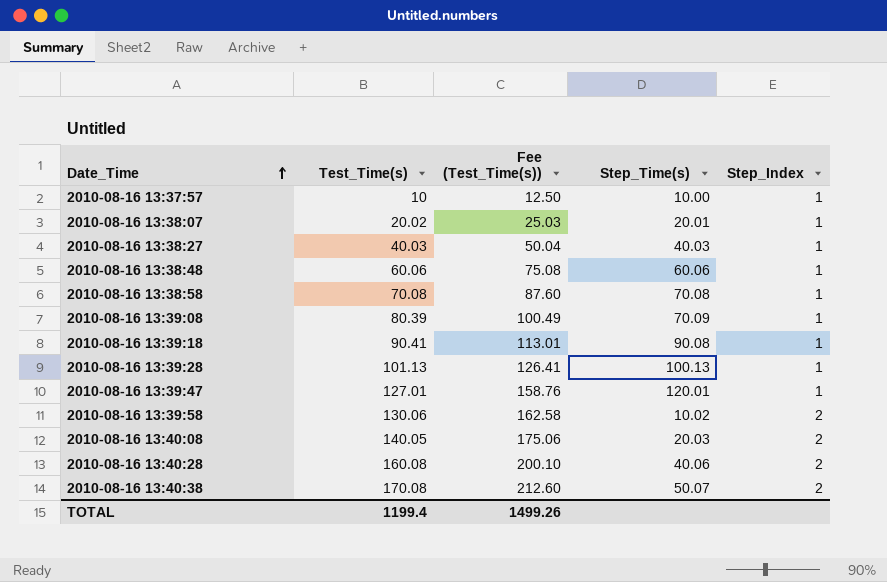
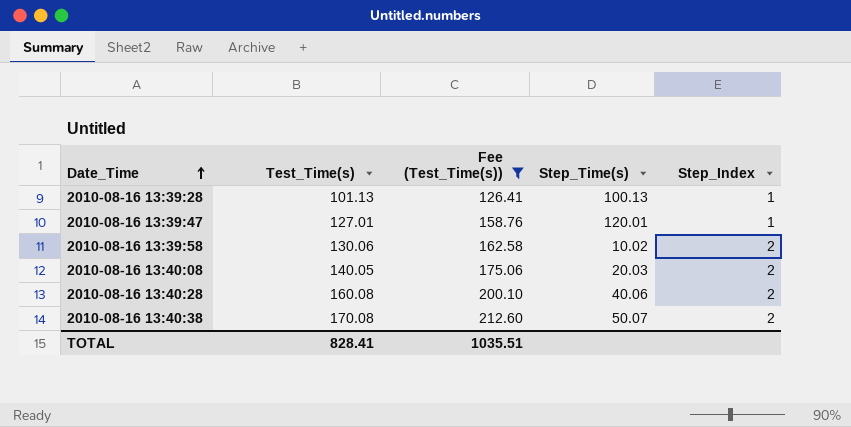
filter: none -> Fee (Test_Time(s)) >= 126.41
TOTAL | Test_Time(s): 1199.4 -> 828.41
TOTAL | Fee (Test_Time(s)): 1499.26 -> 1035.51

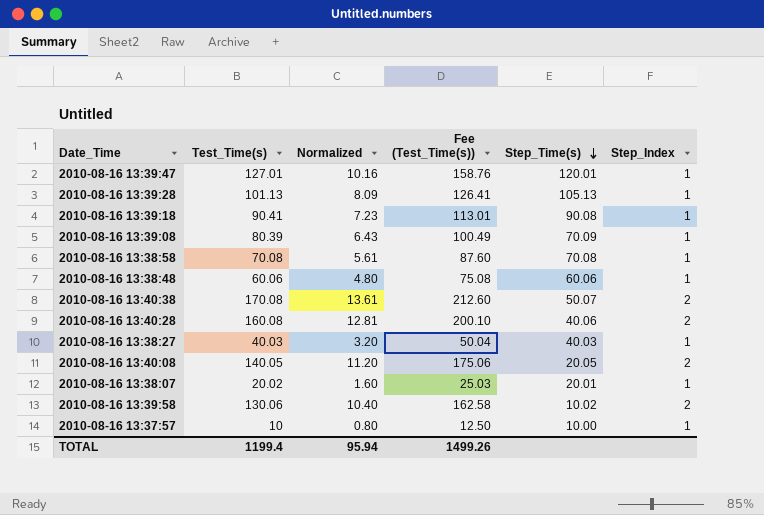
filter: Fee (Test_Time(s)) >= 126.41 -> none
row order: Date_Time ascending -> Step_Time(s) descending
column Normalized | formula: none -> [Test_Time(s)] * 0.08
2010-08-16 13:39:28 | Step_Time(s): 100.13 -> 105.13
2010-08-16 13:40:08 | Step_Time(s): 20.03 -> 20.05
TOTAL | Test_Time(s): 828.41 -> 1199.4
TOTAL | Fee (Test_Time(s)): 1035.51 -> 1499.26

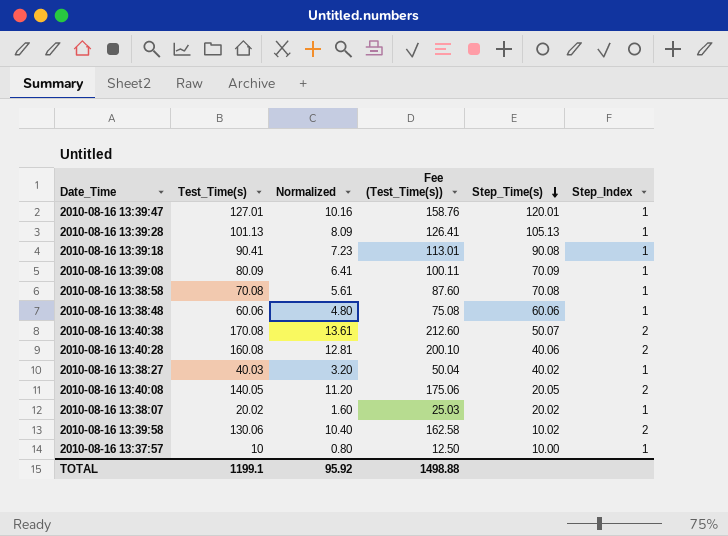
2010-08-16 13:39:08 | Test_Time(s): 80.39 -> 80.09
2010-08-16 13:39:08 | Normalized: 6.43 -> 6.41
2010-08-16 13:39:08 | Fee (Test_Time(s)): 100.49 -> 100.11
2010-08-16 13:38:27 | Step_Time(s): 40.03 -> 40.02
2010-08-16 13:38:07 | Step_Time(s): 20.01 -> 20.02
TOTAL | Test_Time(s): 1199.4 -> 1199.1
TOTAL | Normalized: 95.94 -> 95.92
TOTAL | Fee (Test_Time(s)): 1499.26 -> 1498.88

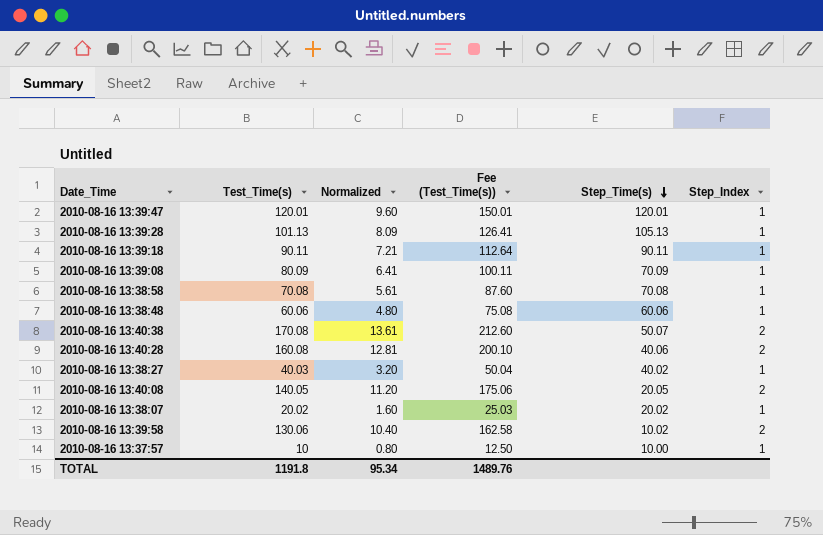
2010-08-16 13:39:47 | Test_Time(s): 127.01 -> 120.01
2010-08-16 13:39:47 | Normalized: 10.16 -> 9.60
2010-08-16 13:39:47 | Fee (Test_Time(s)): 158.76 -> 150.01
2010-08-16 13:39:18 | Test_Time(s): 90.41 -> 90.11
2010-08-16 13:39:18 | Normalized: 7.23 -> 7.21
2010-08-16 13:39:18 | Fee (Test_Time(s)): 113.01 -> 112.64
2010-08-16 13:39:18 | Step_Time(s): 90.08 -> 90.11
TOTAL | Test_Time(s): 1199.1 -> 1191.8
TOTAL | Normalized: 95.92 -> 95.34
TOTAL | Fee (Test_Time(s)): 1498.88 -> 1489.76

